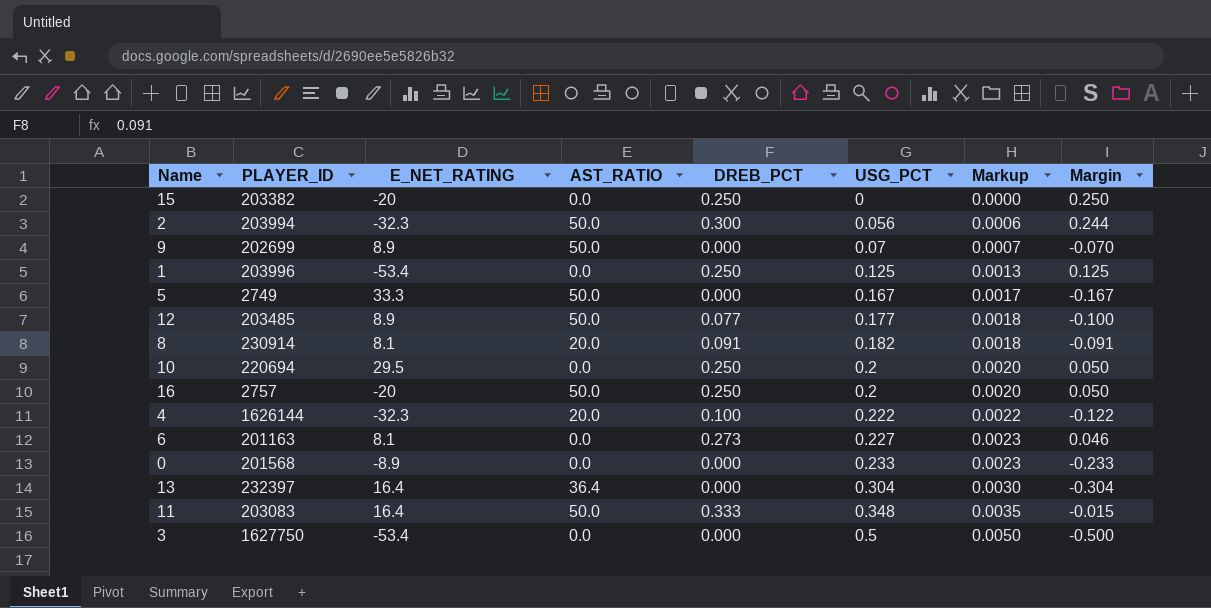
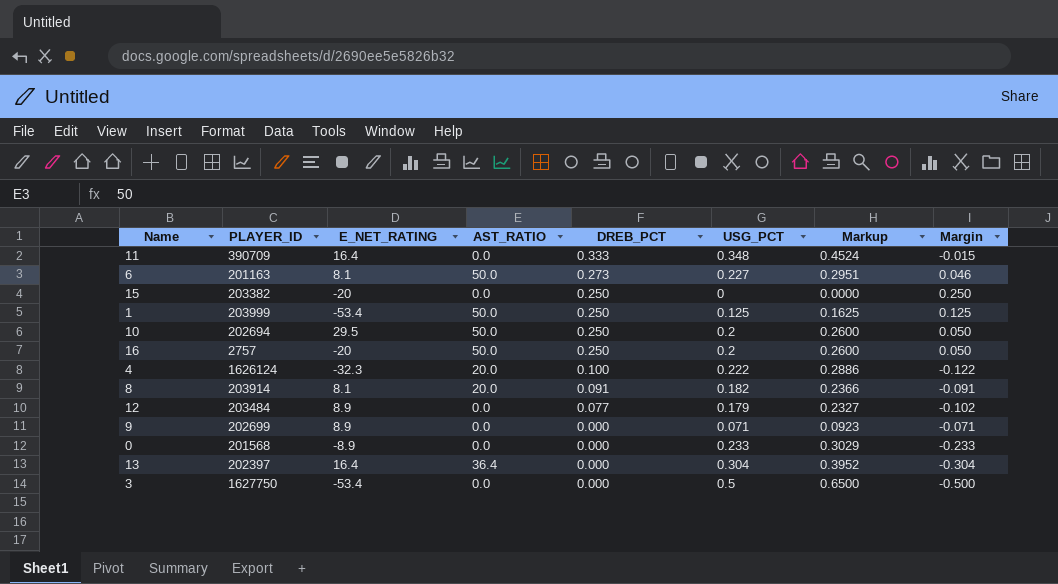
row order: USG_PCT ascending -> DREB_PCT descending
column Markup | formula: [USG_PCT] * 0.01 -> [USG_PCT] * 1.3
row 2: 203994 | -32.3 | 50.0 | 0.300 | 0.056 | 0.0006 | 0.244 -> none
row 5: 2749 | 33.3 | 50.0 | 0.000 | 0.167 | 0.0017 | -0.167 -> none
11 | PLAYER_ID: 203083 -> 390709
11 | AST_RATIO: 50.0 -> 0.0
6 | AST_RATIO: 0.0 -> 50.0
1 | PLAYER_ID: 203996 -> 203999
1 | AST_RATIO: 0.0 -> 50.0
10 | PLAYER_ID: 220694 -> 202694
10 | AST_RATIO: 0.0 -> 50.0
4 | PLAYER_ID: 1626144 -> 1626124
8 | PLAYER_ID: 230914 -> 203914
12 | PLAYER_ID: 203485 -> 203484
12 | AST_RATIO: 50.0 -> 0.0
12 | USG_PCT: 0.177 -> 0.179
12 | Margin: -0.100 -> -0.102
9 | AST_RATIO: 50.0 -> 0.0
9 | USG_PCT: 0.07 -> 0.071
9 | Margin: -0.070 -> -0.071
13 | PLAYER_ID: 232397 -> 202397

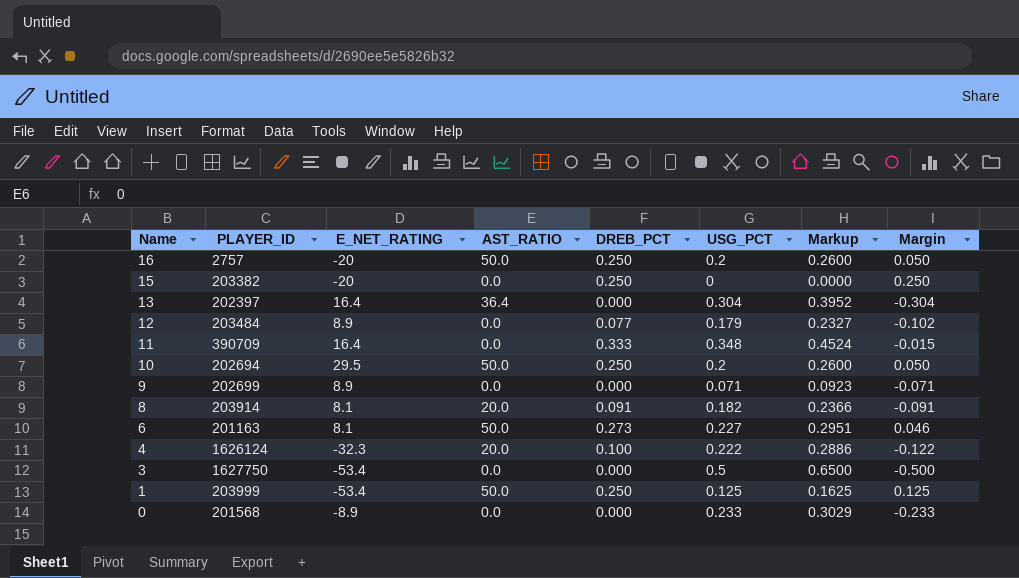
row order: DREB_PCT descending -> Name descending

